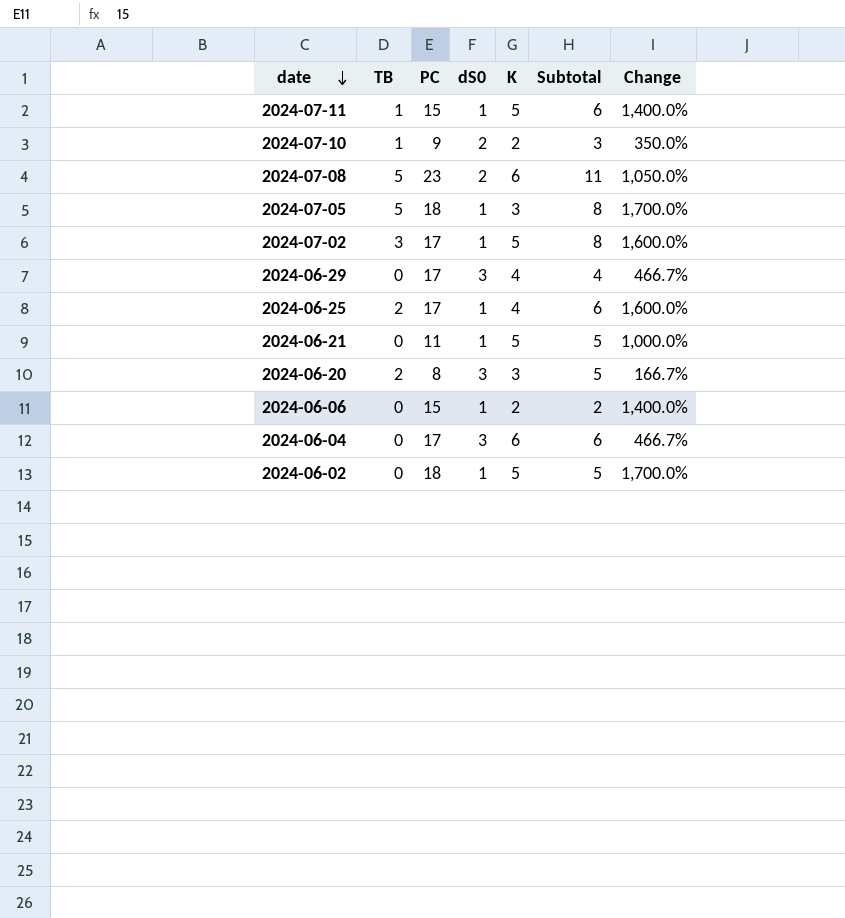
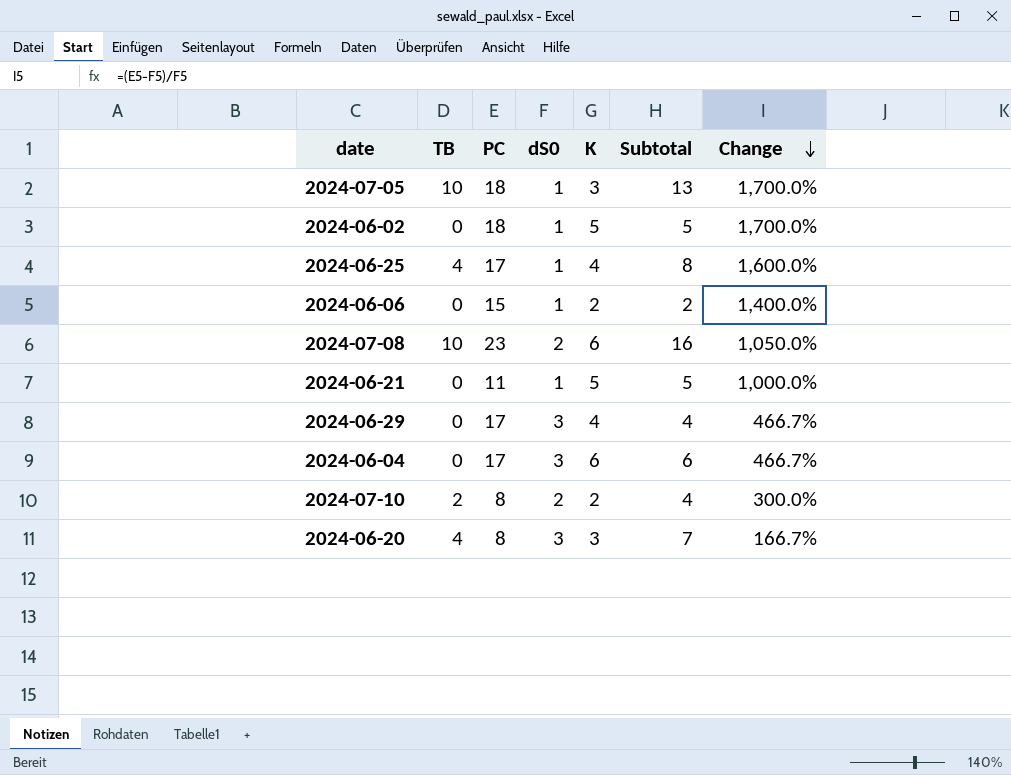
row order: date descending -> Change descending
row 2024-07-11: 1 | 15 | 1 | 5 | 6 | 1,400.0% -> none
row 2024-07-02: 3 | 17 | 1 | 5 | 8 | 1,600.0% -> none
2024-07-05 | TB: 5 -> 10
2024-07-05 | Subtotal: 8 -> 13
2024-06-25 | TB: 2 -> 4
2024-06-25 | Subtotal: 6 -> 8
2024-07-08 | TB: 5 -> 10
2024-07-08 | Subtotal: 11 -> 16
2024-07-10 | TB: 1 -> 2
2024-07-10 | PC: 9 -> 8
2024-07-10 | Subtotal: 3 -> 4
2024-07-10 | Change: 350.0% -> 300.0%
2024-06-20 | TB: 2 -> 4
2024-06-20 | Subtotal: 5 -> 7

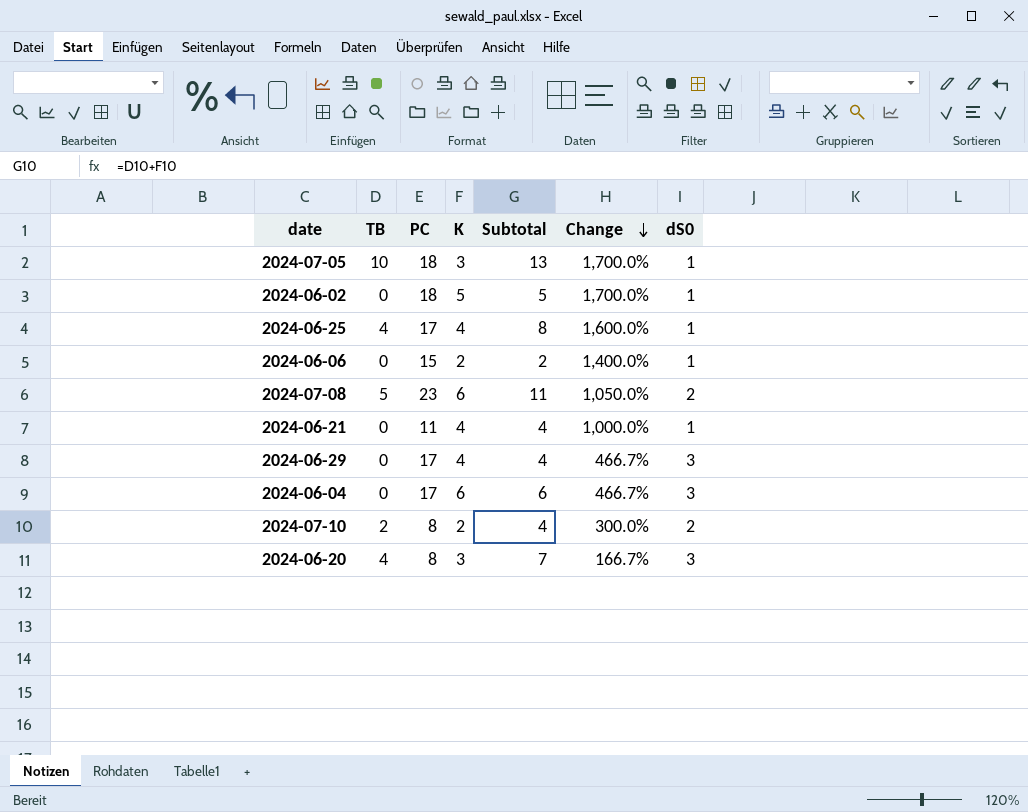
column dS0 | position: 4 -> 7
2024-07-08 | TB: 10 -> 5
2024-07-08 | Subtotal: 16 -> 11
2024-06-21 | K: 5 -> 4
2024-06-21 | Subtotal: 5 -> 4

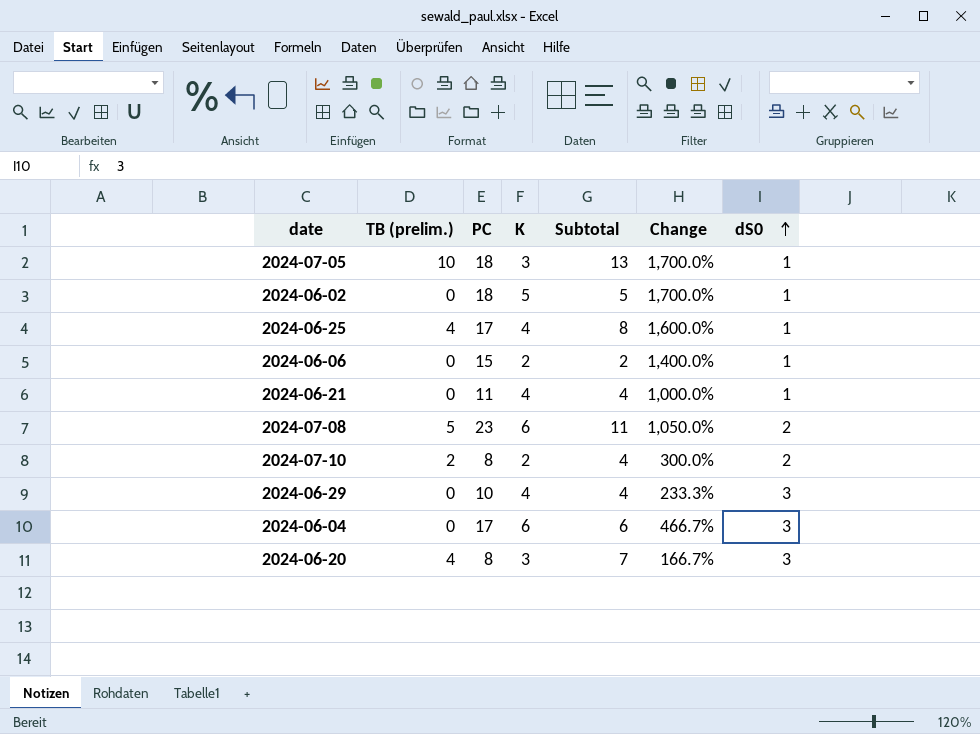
row order: Change descending -> dS0 ascending
column name: TB -> TB (prelim.)
2024-06-29 | PC: 17 -> 10
2024-06-29 | Change: 466.7% -> 233.3%

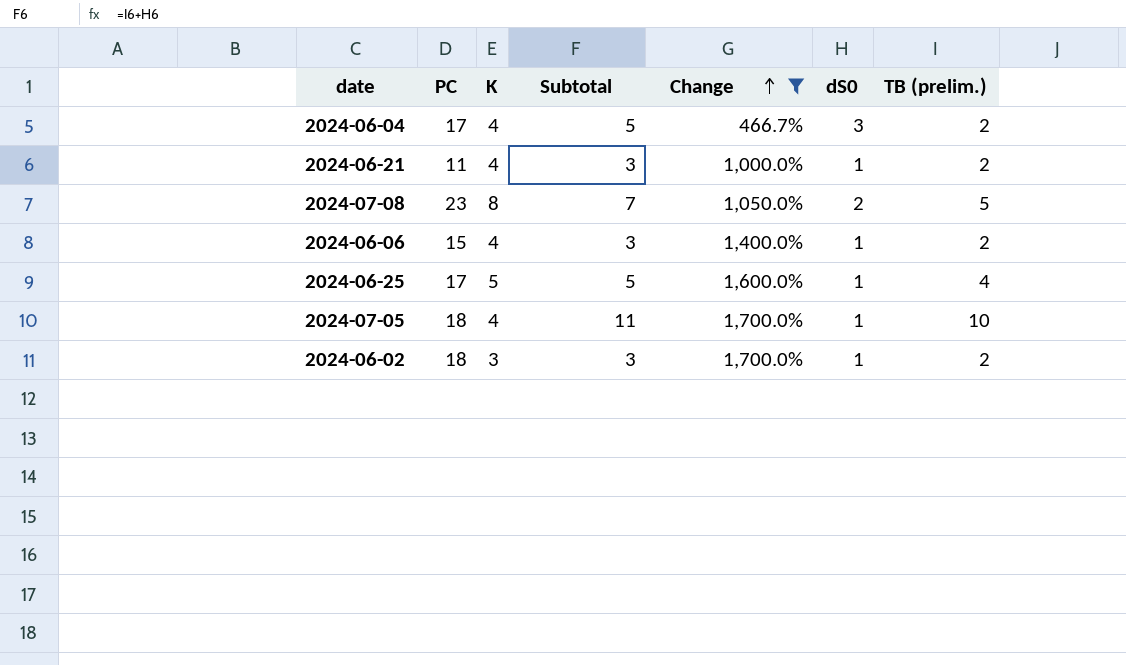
filter: none -> Change >= 466.7%
row order: dS0 ascending -> Change ascending
column Subtotal | formula: [TB (prelim.)] + [K] -> [dS0] + [TB (prelim.)]
column TB (prelim.) | position: 2 -> 7
2024-06-04 | K: 6 -> 4
2024-06-04 | TB (prelim.): 0 -> 2
2024-06-21 | TB (prelim.): 0 -> 2
2024-07-08 | K: 6 -> 8
2024-06-06 | K: 2 -> 4
2024-06-06 | TB (prelim.): 0 -> 2
2024-06-25 | K: 4 -> 5
2024-07-05 | K: 3 -> 4
2024-06-02 | K: 5 -> 3
2024-06-02 | TB (prelim.): 0 -> 2

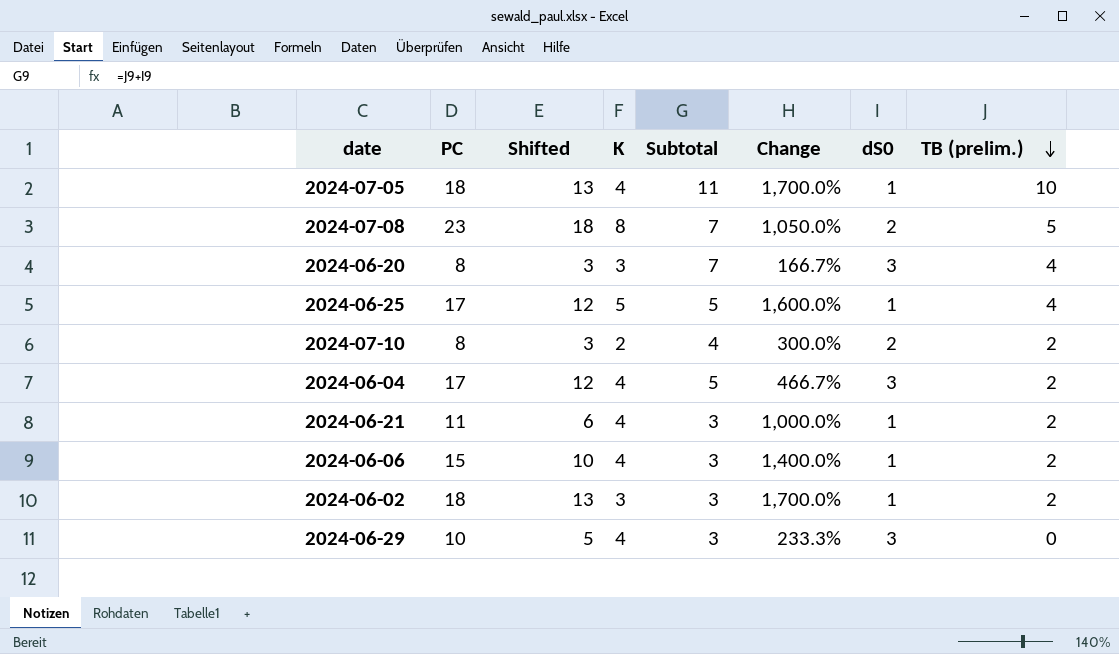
filter: Change >= 466.7% -> none
row order: Change ascending -> TB (prelim.) descending
column Shifted | formula: none -> [PC] - 5

